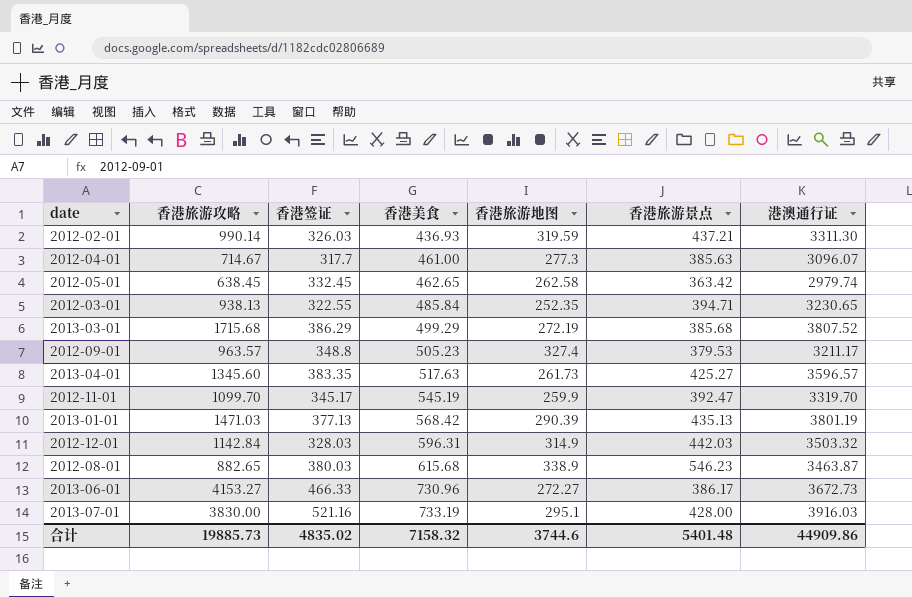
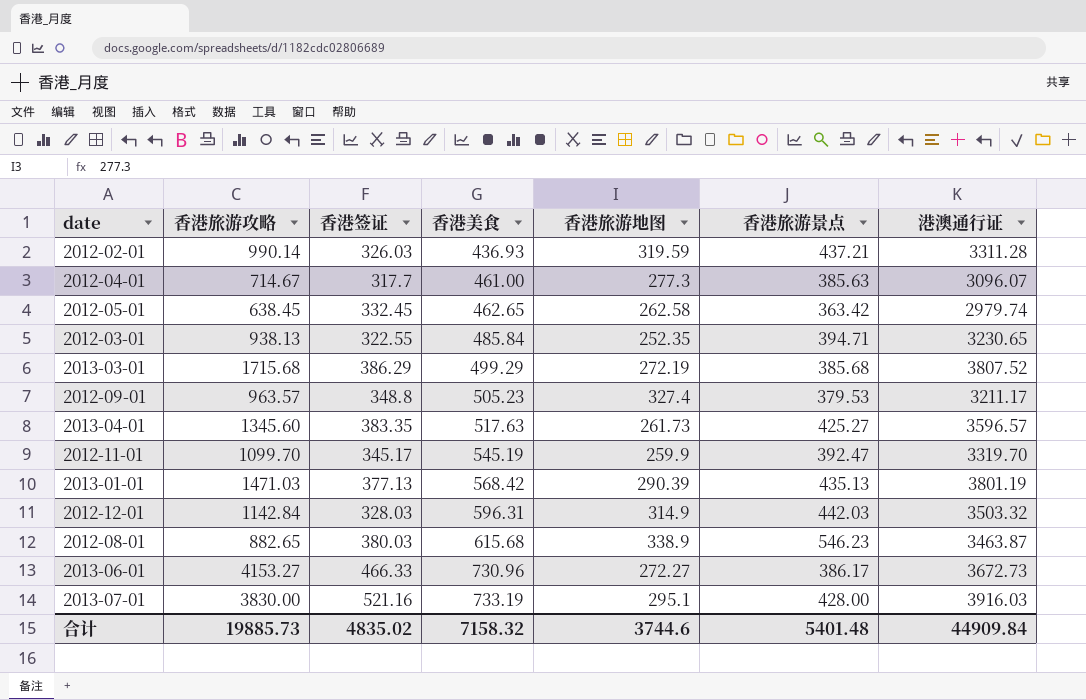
2012-02-01 | 港澳通行证: 3311.30 -> 3311.28
合计 | 港澳通行证: 44909.86 -> 44909.84

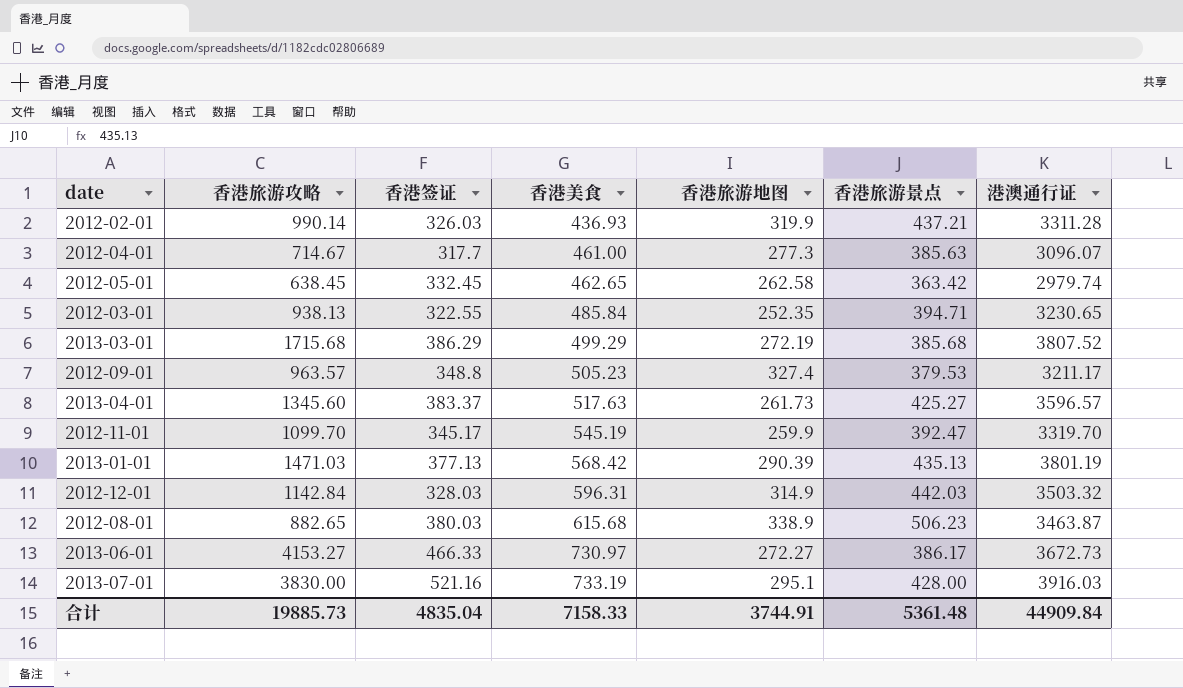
2012-02-01 | 香港旅游地图: 319.59 -> 319.9
2013-04-01 | 香港签证: 383.35 -> 383.37
2012-08-01 | 香港旅游景点: 546.23 -> 506.23
2013-06-01 | 香港美食: 730.96 -> 730.97
合计 | 香港签证: 4835.02 -> 4835.04
合计 | 香港美食: 7158.32 -> 7158.33
合计 | 香港旅游地图: 3744.6 -> 3744.91
合计 | 香港旅游景点: 5401.48 -> 5361.48

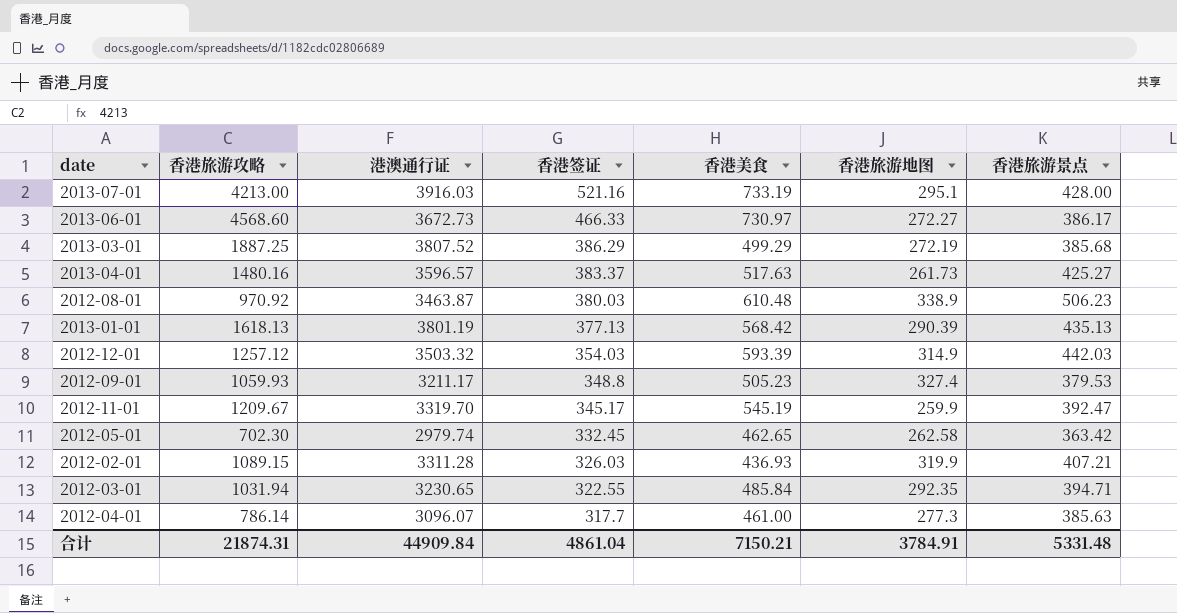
row order: 香港美食 ascending -> 香港签证 descending
column 港澳通行证 | position: 7 -> 3
2013-07-01 | 香港旅游攻略: 3830.00 -> 4213.00
2013-06-01 | 香港旅游攻略: 4153.27 -> 4568.60
2013-03-01 | 香港旅游攻略: 1715.68 -> 1887.25
2013-04-01 | 香港旅游攻略: 1345.60 -> 1480.16
2012-08-01 | 香港旅游攻略: 882.65 -> 970.92
2012-08-01 | 香港美食: 615.68 -> 610.48
2013-01-01 | 香港旅游攻略: 1471.03 -> 1618.13
2012-12-01 | 香港旅游攻略: 1142.84 -> 1257.12
2012-12-01 | 香港签证: 328.03 -> 354.03
2012-12-01 | 香港美食: 596.31 -> 593.39
2012-09-01 | 香港旅游攻略: 963.57 -> 1059.93
2012-11-01 | 香港旅游攻略: 1099.70 -> 1209.67
2012-05-01 | 香港旅游攻略: 638.45 -> 702.30
2012-02-01 | 香港旅游攻略: 990.14 -> 1089.15
2012-02-01 | 香港旅游景点: 437.21 -> 407.21
2012-03-01 | 香港旅游攻略: 938.13 -> 1031.94
2012-03-01 | 香港旅游地图: 252.35 -> 292.35
2012-04-01 | 香港旅游攻略: 714.67 -> 786.14
合计 | 香港旅游攻略: 19885.73 -> 21874.31
合计 | 香港签证: 4835.04 -> 4861.04
合计 | 香港美食: 7158.33 -> 7150.21
合计 | 香港旅游地图: 3744.91 -> 3784.91
合计 | 香港旅游景点: 5361.48 -> 5331.48

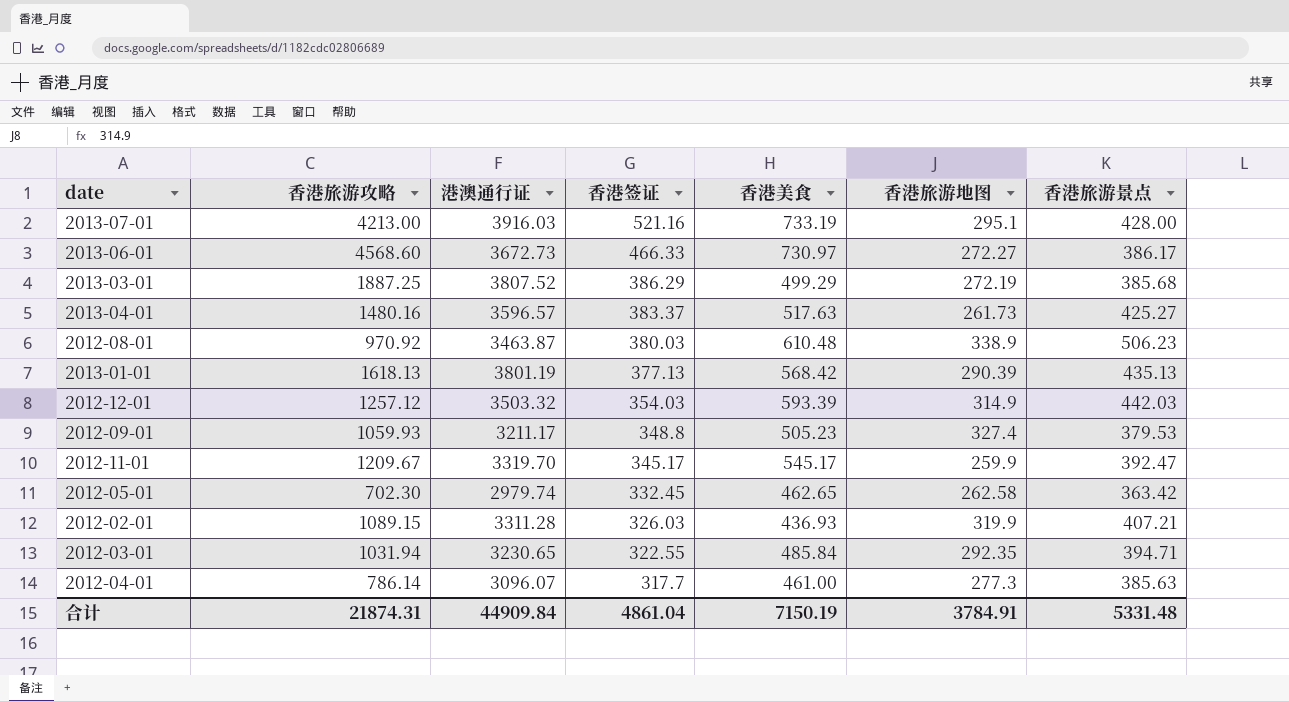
2012-11-01 | 香港美食: 545.19 -> 545.17
合计 | 香港美食: 7150.21 -> 7150.19

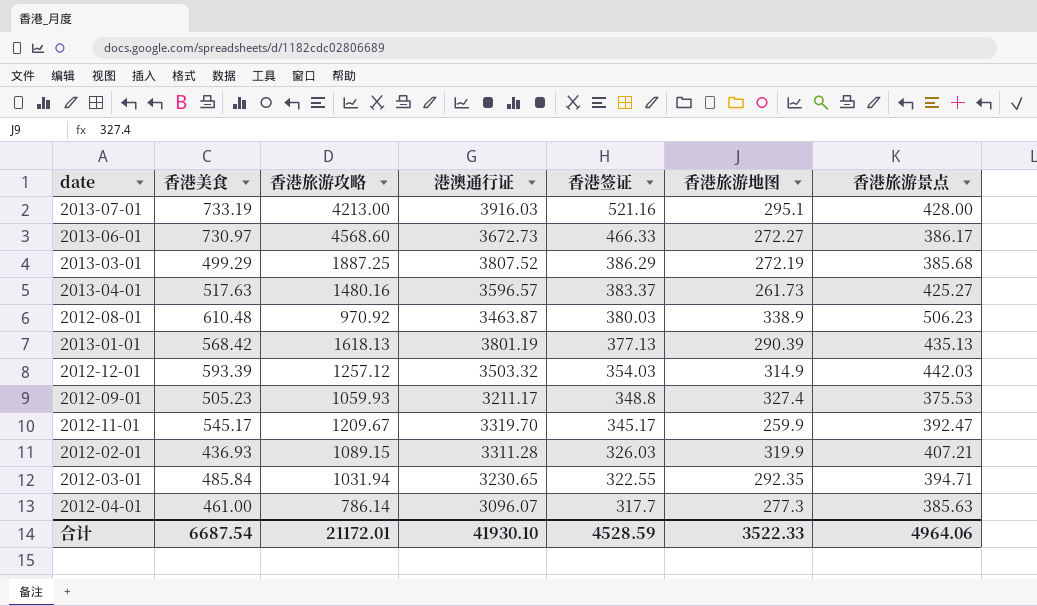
column 香港美食 | position: 5 -> 2
row 2012-05-01: 702.30 | 2979.74 | 332.45 | 462.65 | 262.58 | 363.42 -> none
2012-09-01 | 香港旅游景点: 379.53 -> 375.53
合计 | 香港美食: 7150.19 -> 6687.54
合计 | 香港旅游攻略: 21874.31 -> 21172.01
合计 | 港澳通行证: 44909.84 -> 41930.10
合计 | 香港签证: 4861.04 -> 4528.59
合计 | 香港旅游地图: 3784.91 -> 3522.33
合计 | 香港旅游景点: 5331.48 -> 4964.06

